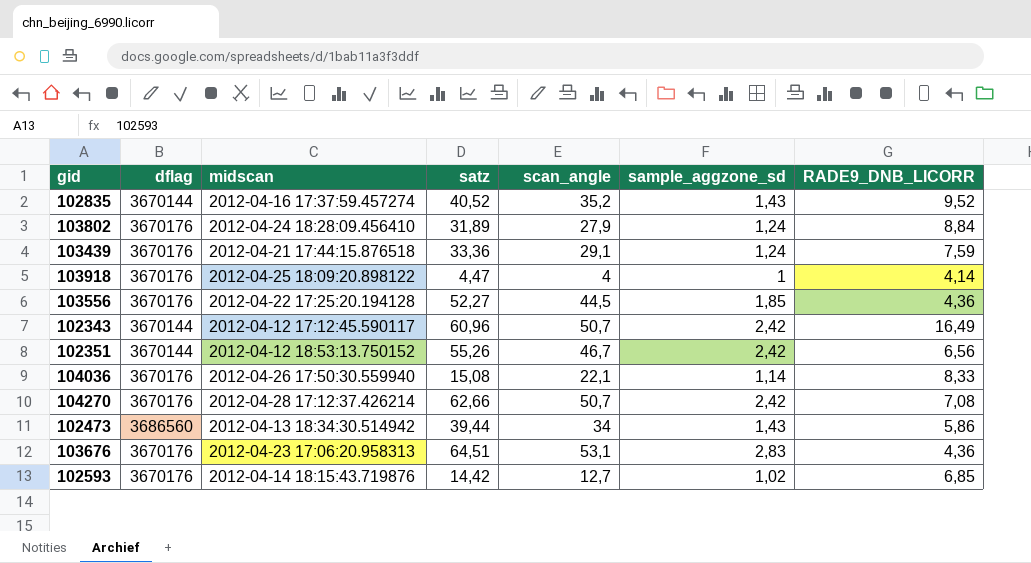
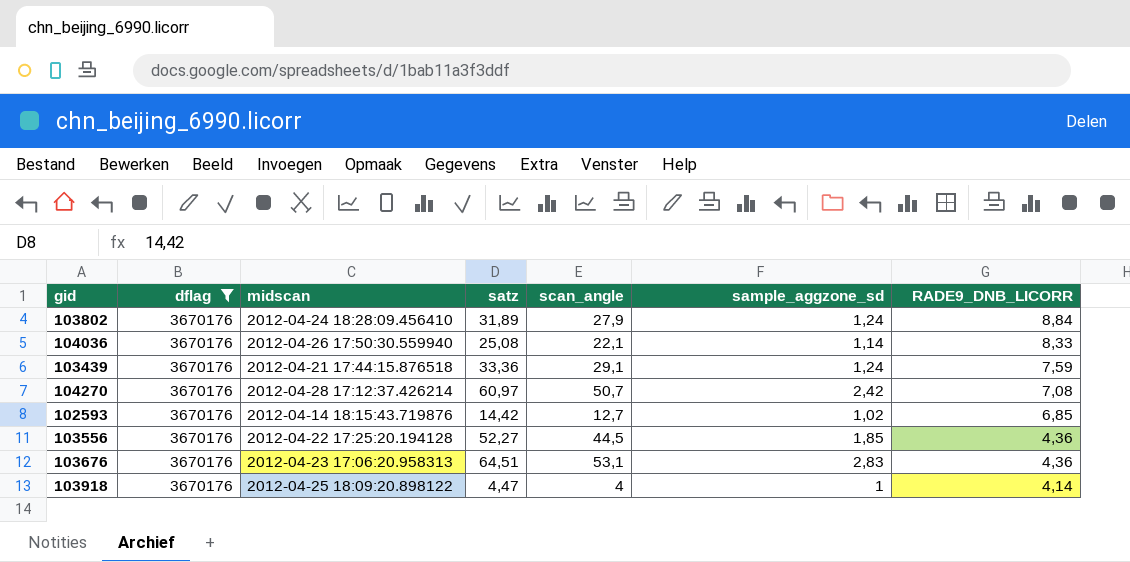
filter: none -> dflag = 3670176
row order: none -> RADE9_DNB_LICORR descending
104036 | satz: 15,08 -> 25,08
104270 | satz: 62,66 -> 60,97

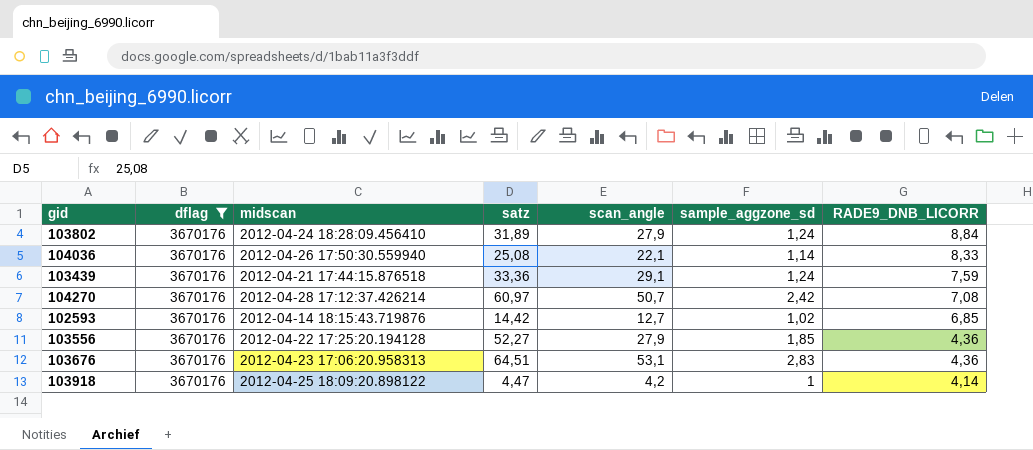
103556 | scan_angle: 44,5 -> 27,9
103918 | scan_angle: 4 -> 4,2

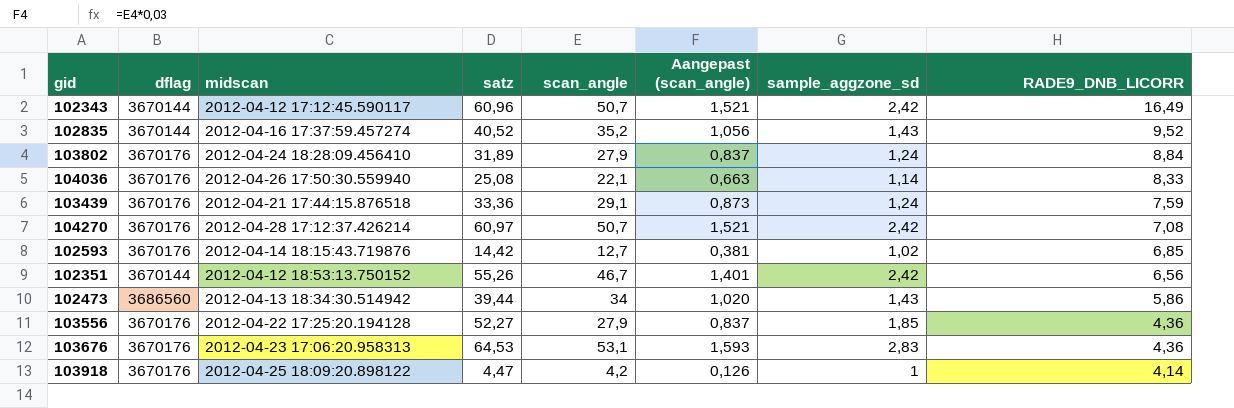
filter: dflag = 3670176 -> none
column Aangepast (scan_angle) | formula: none -> [scan_angle] * 0,03
103676 | satz: 64,51 -> 64,53

